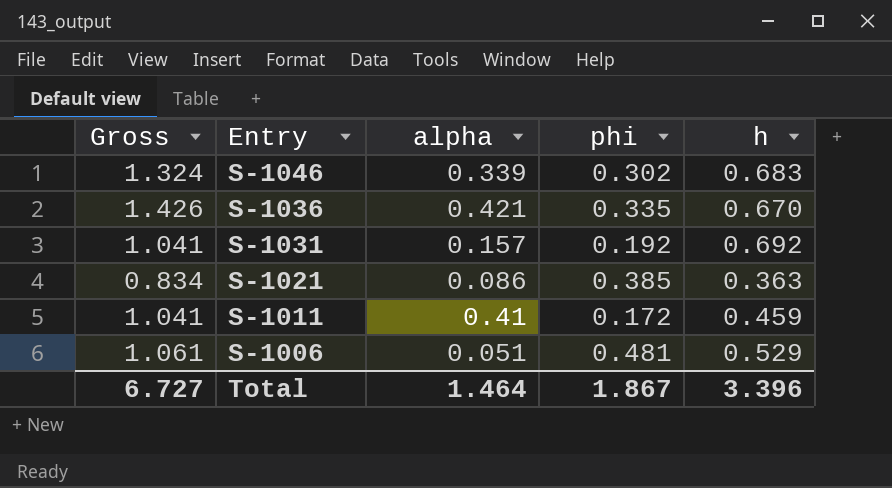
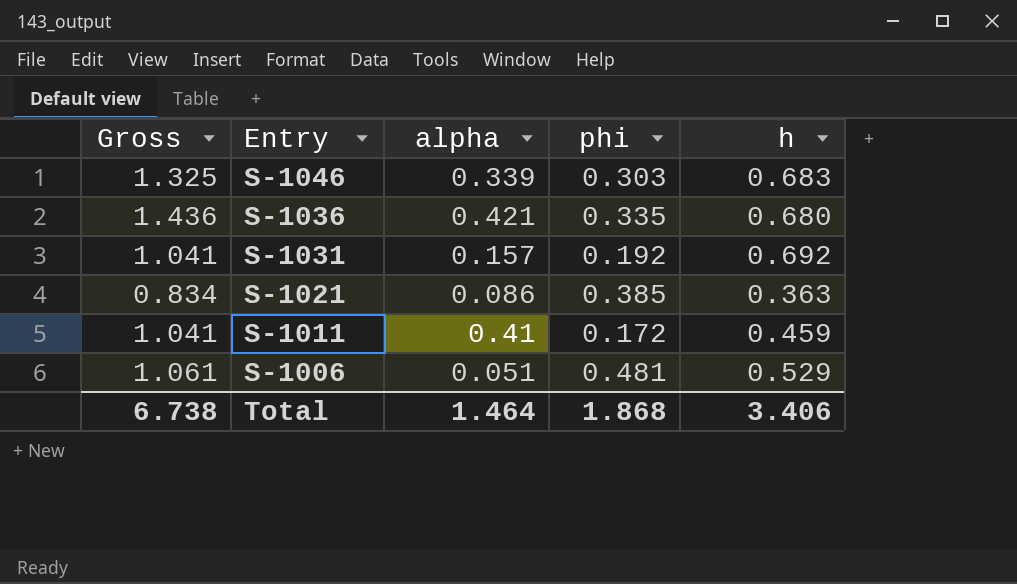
S-1046 | Gross: 1.324 -> 1.325
S-1046 | phi: 0.302 -> 0.303
S-1036 | Gross: 1.426 -> 1.436
S-1036 | h: 0.670 -> 0.680
Total | Gross: 6.727 -> 6.738
Total | phi: 1.867 -> 1.868
Total | h: 3.396 -> 3.406

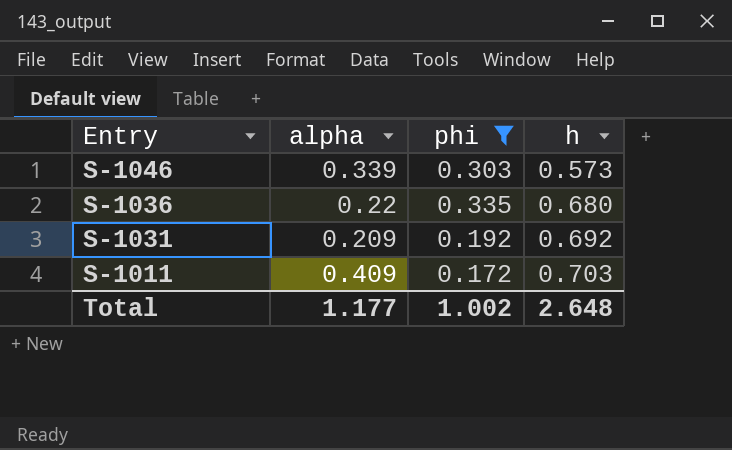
filter: none -> phi <= 0.335
column Gross | formula: [alpha] + [phi] + [h] -> none
S-1046 | h: 0.683 -> 0.573
S-1036 | alpha: 0.421 -> 0.22
S-1031 | alpha: 0.157 -> 0.209
S-1011 | alpha: 0.41 -> 0.409
S-1011 | h: 0.459 -> 0.703
Total | alpha: 1.464 -> 1.177
Total | phi: 1.868 -> 1.002
Total | h: 3.406 -> 2.648

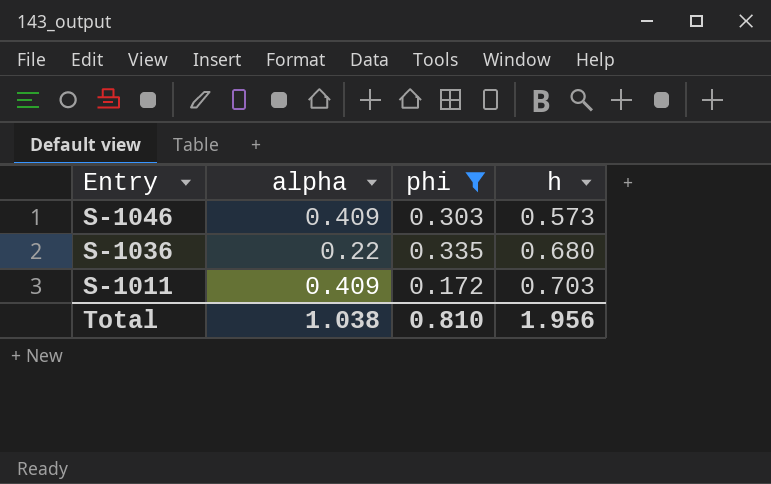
row S-1031: 0.209 | 0.192 | 0.692 -> none
S-1046 | alpha: 0.339 -> 0.409
Total | alpha: 1.177 -> 1.038
Total | phi: 1.002 -> 0.810
Total | h: 2.648 -> 1.956

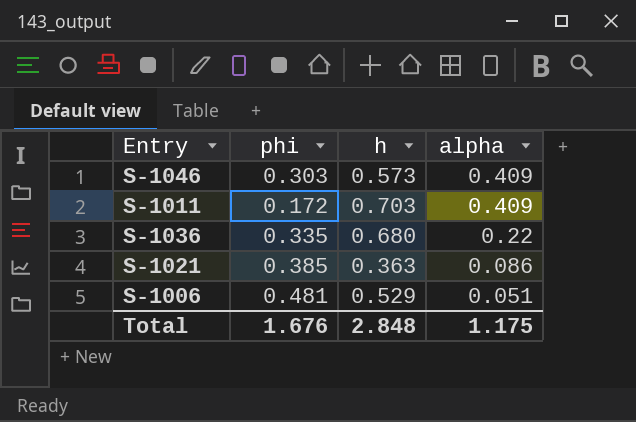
filter: phi <= 0.335 -> none
row order: Entry descending -> alpha descending
column alpha | position: 2 -> 4
Total | phi: 0.810 -> 1.676
Total | h: 1.956 -> 2.848
Total | alpha: 1.038 -> 1.175

